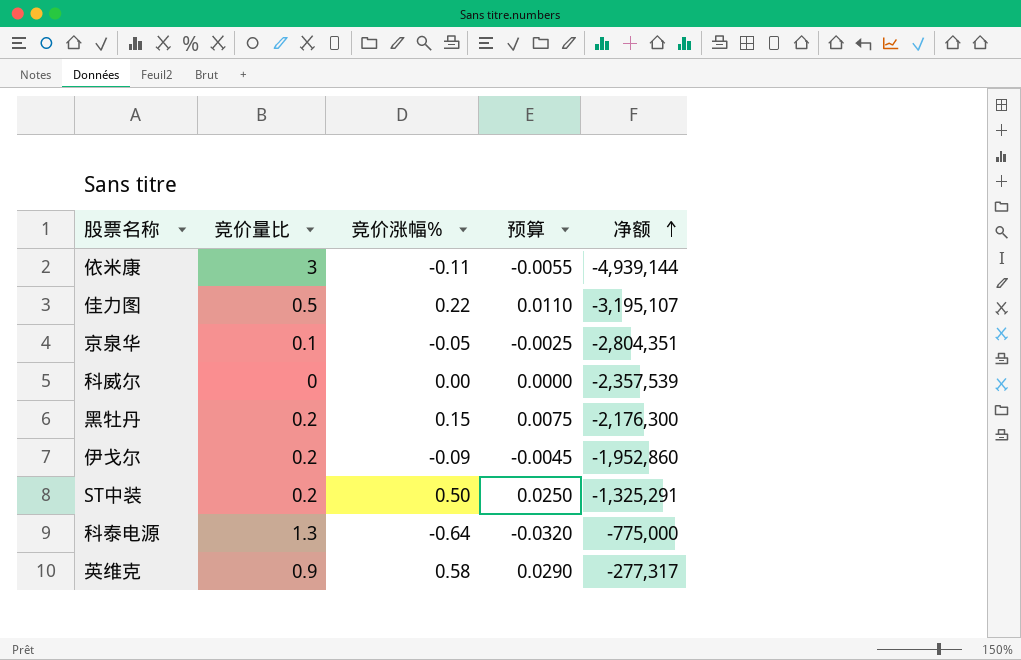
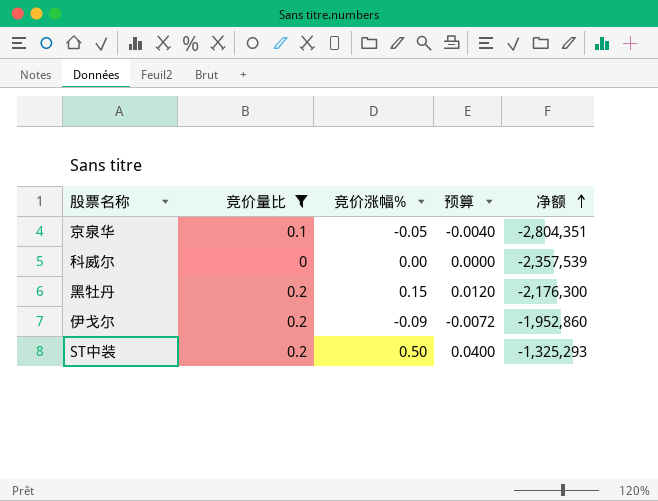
filter: none -> 竞价量比 <= 0.2
column 预算 | formula: [竞价涨幅%] * 0.05 -> [竞价涨幅%] * 0.08
ST中装 | 净额: -1,325,291 -> -1,325,293

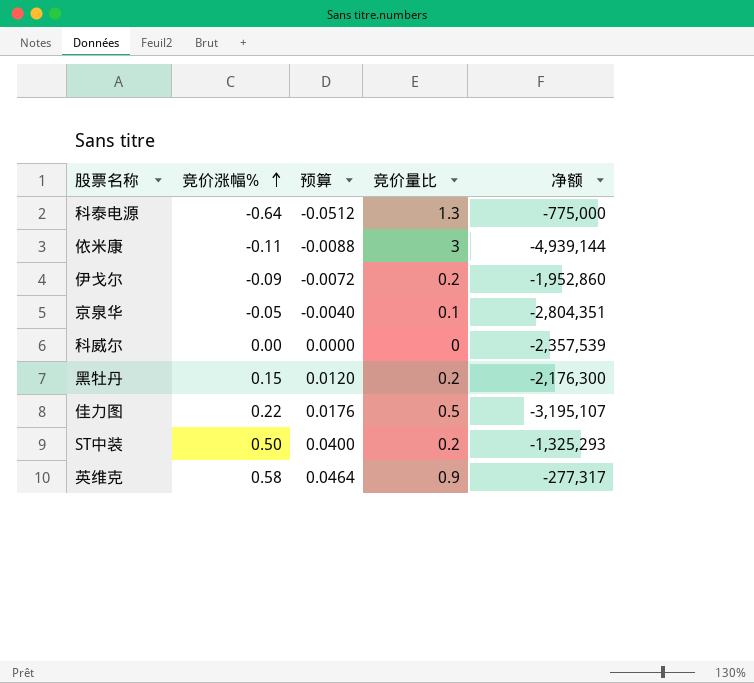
filter: 竞价量比 <= 0.2 -> none
row order: 净额 ascending -> 竞价涨幅% ascending
column 竞价量比 | position: 2 -> 4

